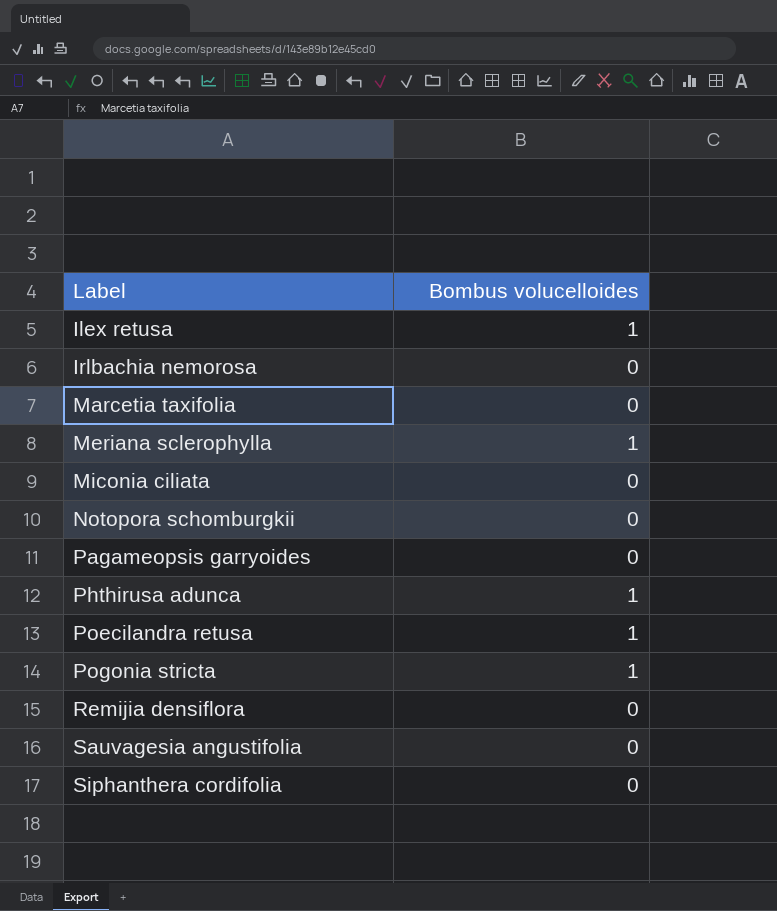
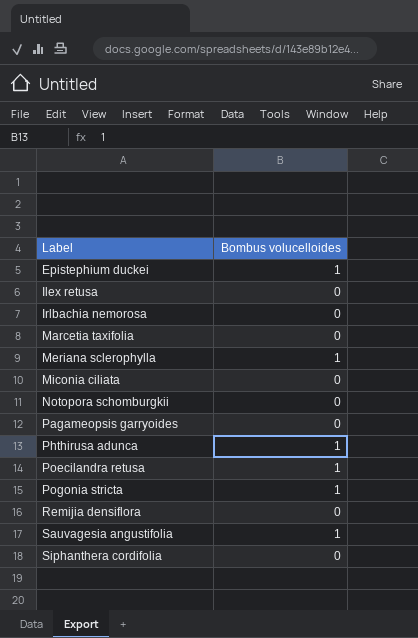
row Epistephium duckei: none -> 1
Ilex retusa | Bombus volucelloides: 1 -> 0
Sauvagesia angustifolia | Bombus volucelloides: 0 -> 1

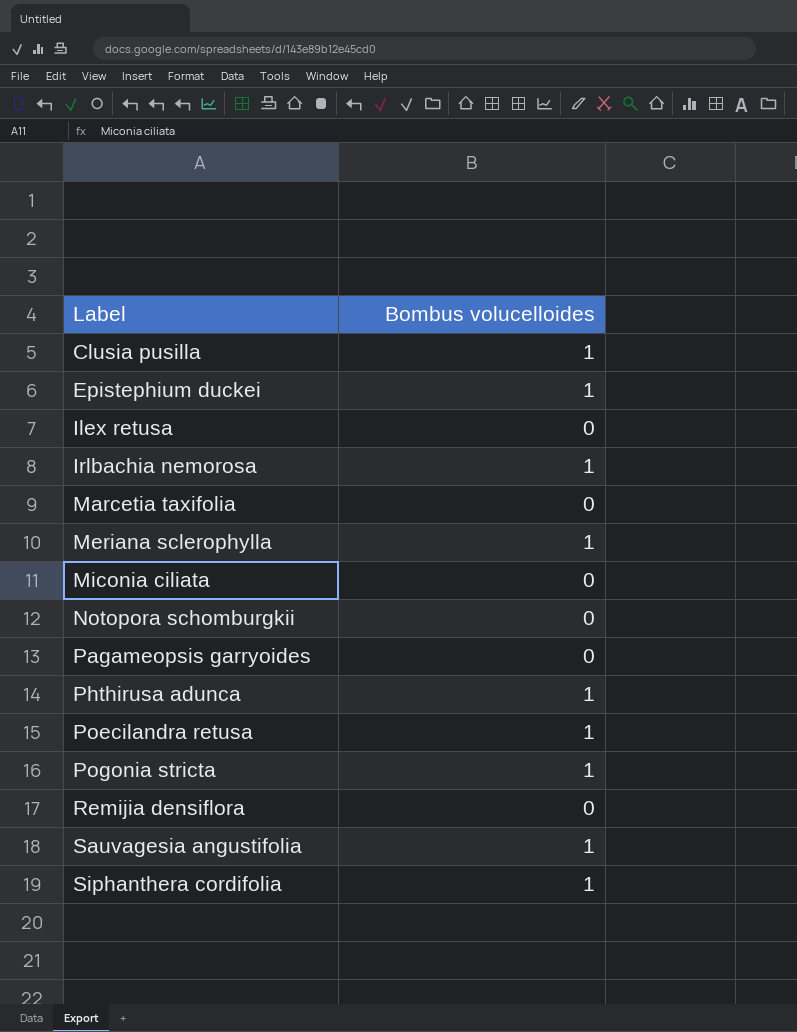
row Clusia pusilla: none -> 1
Irlbachia nemorosa | Bombus volucelloides: 0 -> 1
Siphanthera cordifolia | Bombus volucelloides: 0 -> 1

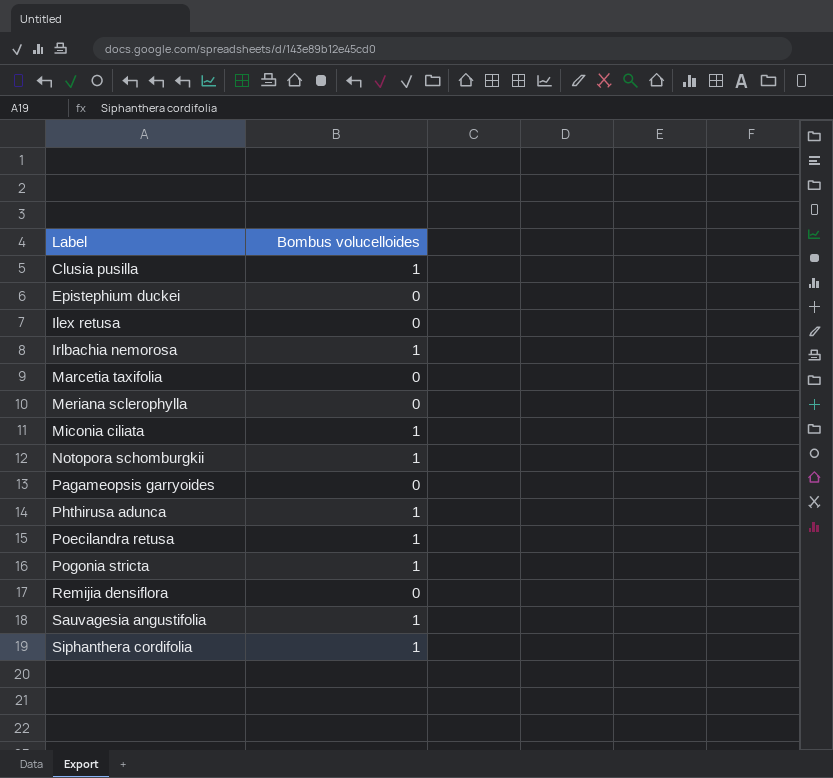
Epistephium duckei | Bombus volucelloides: 1 -> 0
Meriana sclerophylla | Bombus volucelloides: 1 -> 0
Miconia ciliata | Bombus volucelloides: 0 -> 1
Notopora schomburgkii | Bombus volucelloides: 0 -> 1

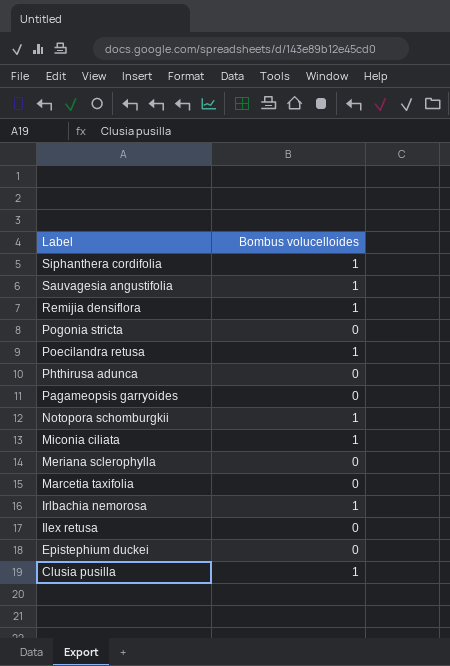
row order: Label ascending -> Label descending
Remijia densiflora | Bombus volucelloides: 0 -> 1
Pogonia stricta | Bombus volucelloides: 1 -> 0
Phthirusa adunca | Bombus volucelloides: 1 -> 0

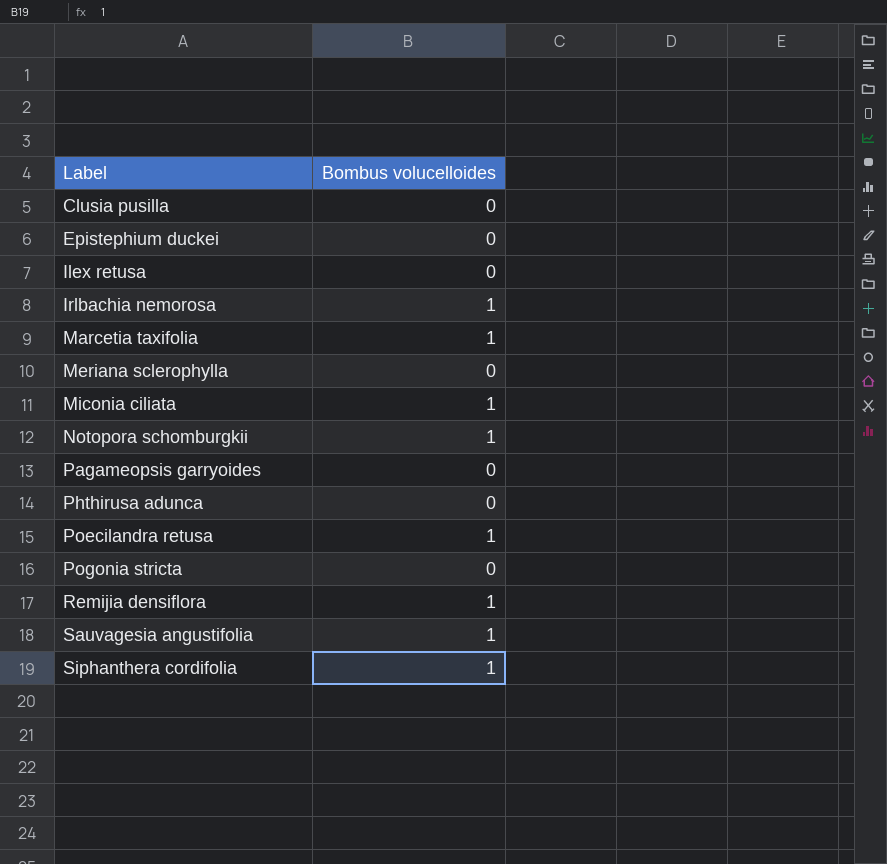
row order: Label descending -> Label ascending
Clusia pusilla | Bombus volucelloides: 1 -> 0
Marcetia taxifolia | Bombus volucelloides: 0 -> 1

